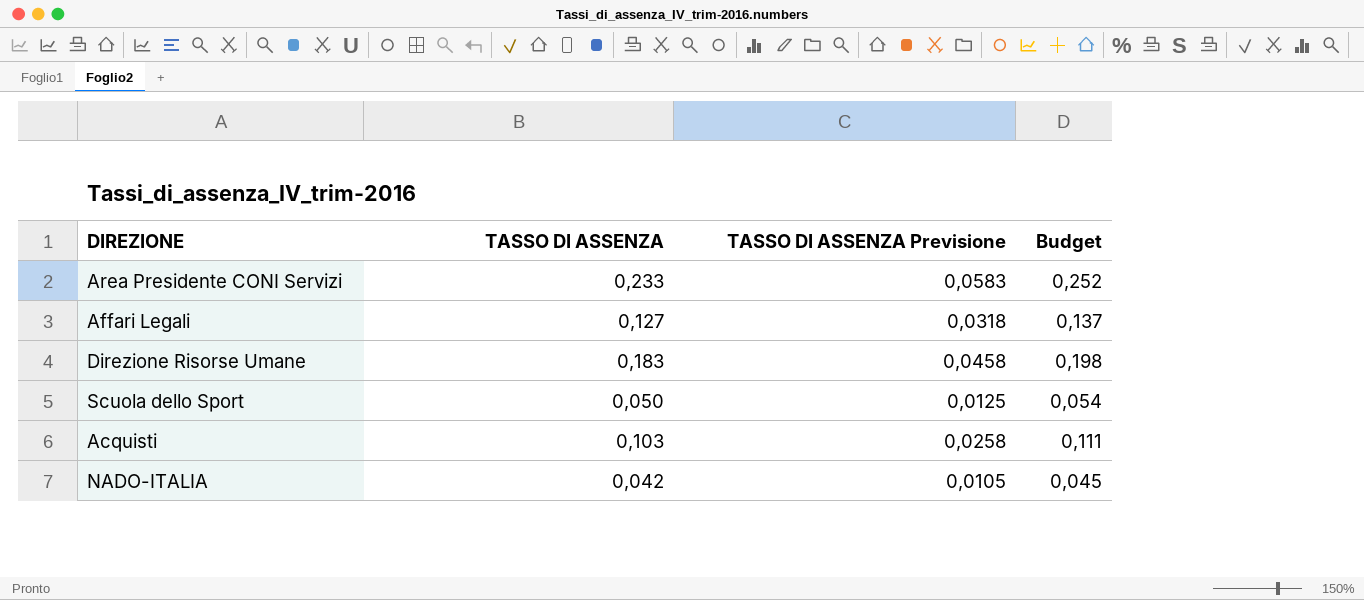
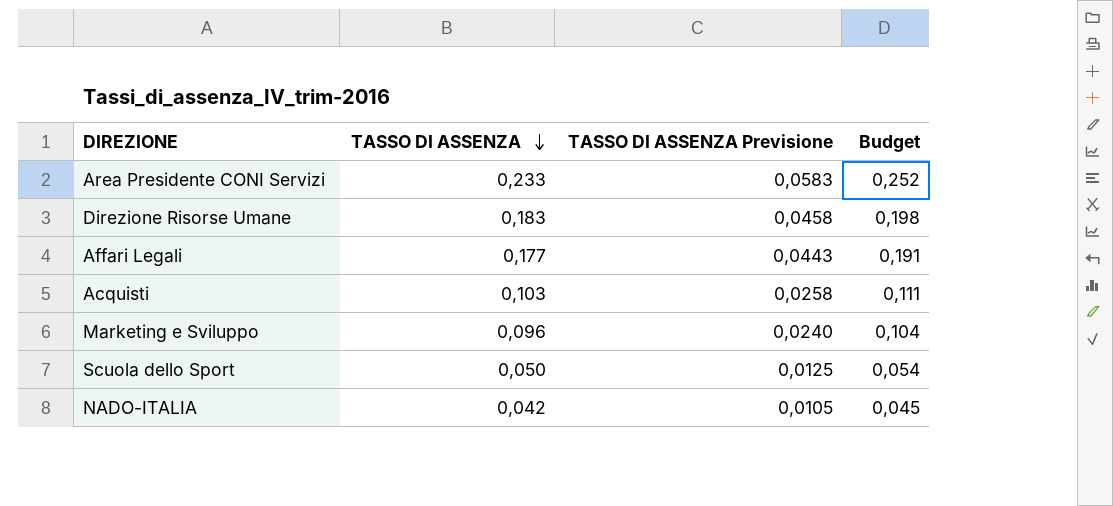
row order: none -> TASSO DI ASSENZA descending
Affari Legali | TASSO DI ASSENZA: 0,127 -> 0,177
Affari Legali | TASSO DI ASSENZA Previsione: 0,0318 -> 0,0443
Affari Legali | Budget: 0,137 -> 0,191
row Marketing e Sviluppo: none -> 0,096 | 0,0240 | 0,104

